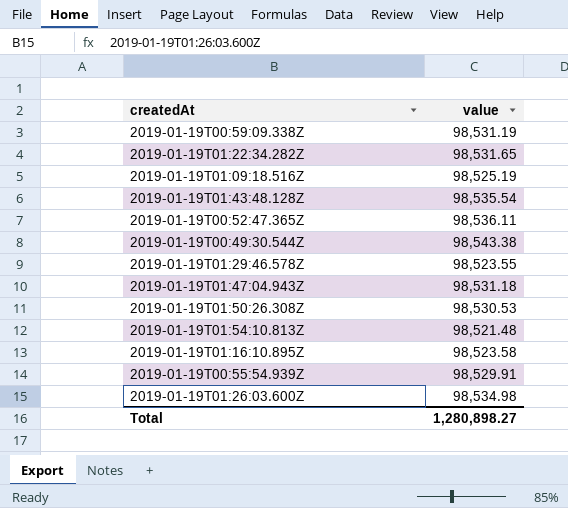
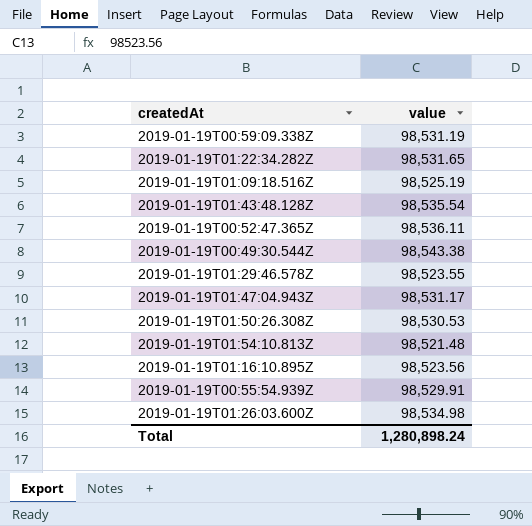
2019-01-19T01:47:04.943Z | value: 98,531.18 -> 98,531.17
2019-01-19T01:16:10.895Z | value: 98,523.58 -> 98,523.56
Total | value: 1,280,898.27 -> 1,280,898.24

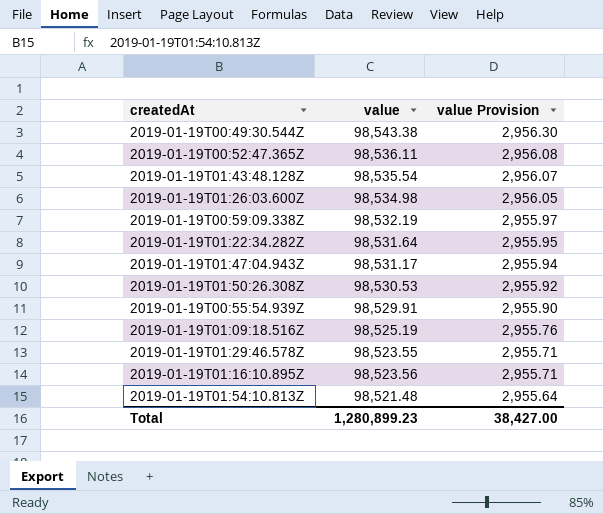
row order: none -> value Provision descending
column value Provision | formula: none -> [value] * 0.03
2019-01-19T00:59:09.338Z | value: 98,531.19 -> 98,532.19
2019-01-19T01:22:34.282Z | value: 98,531.65 -> 98,531.64
Total | value: 1,280,898.24 -> 1,280,899.23

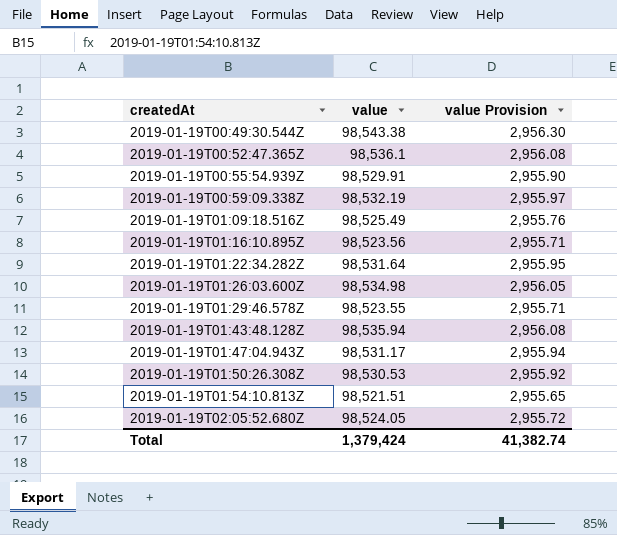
row order: value Provision descending -> createdAt ascending
2019-01-19T00:52:47.365Z | value: 98,536.11 -> 98,536.1
2019-01-19T01:09:18.516Z | value: 98,525.19 -> 98,525.49
2019-01-19T01:43:48.128Z | value: 98,535.54 -> 98,535.94
2019-01-19T01:43:48.128Z | value Provision: 2,956.07 -> 2,956.08
2019-01-19T01:54:10.813Z | value: 98,521.48 -> 98,521.51
2019-01-19T01:54:10.813Z | value Provision: 2,955.64 -> 2,955.65
row 2019-01-19T02:05:52.680Z: none -> 98,524.05 | 2,955.72
Total | value: 1,280,899.23 -> 1,379,424
Total | value Provision: 38,427.00 -> 41,382.74

